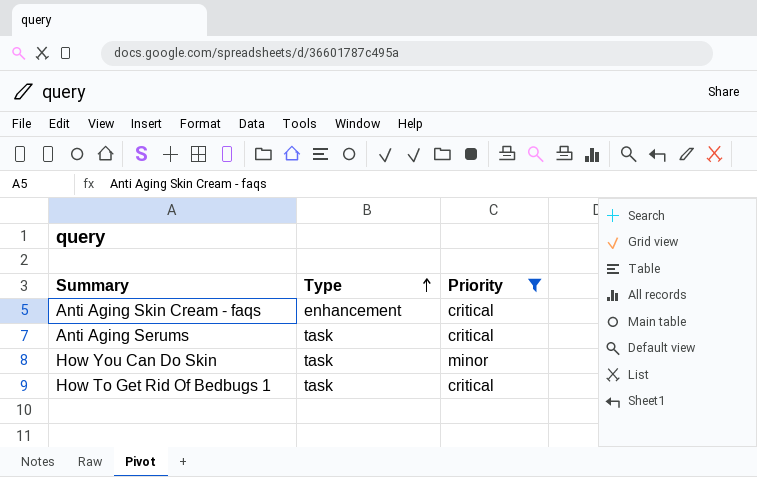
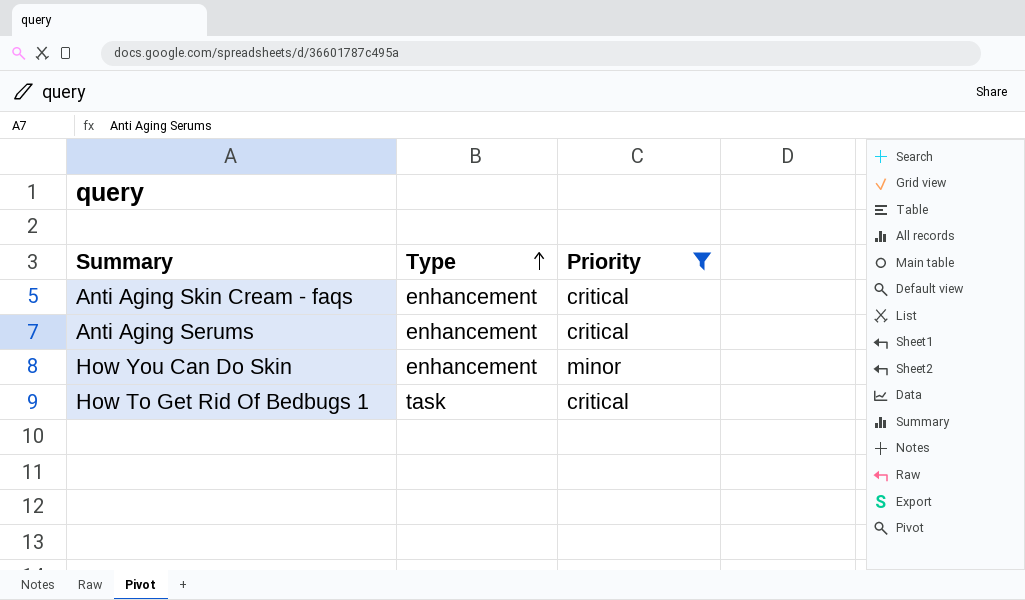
Anti Aging Serums | Type: task -> enhancement
How You Can Do Skin | Type: task -> enhancement

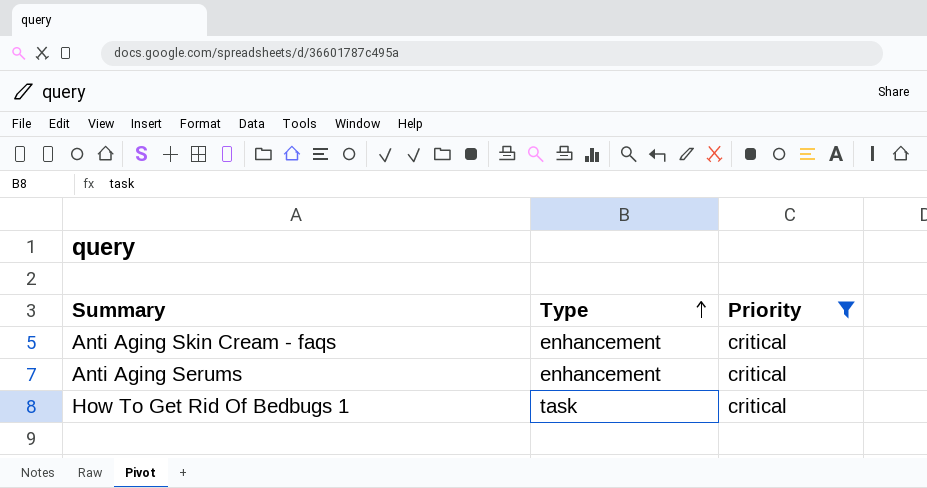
row How You Can Do Skin: enhancement | minor -> none

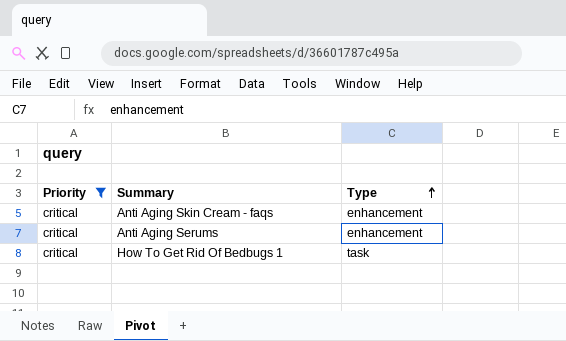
column Priority | position: 3 -> 1

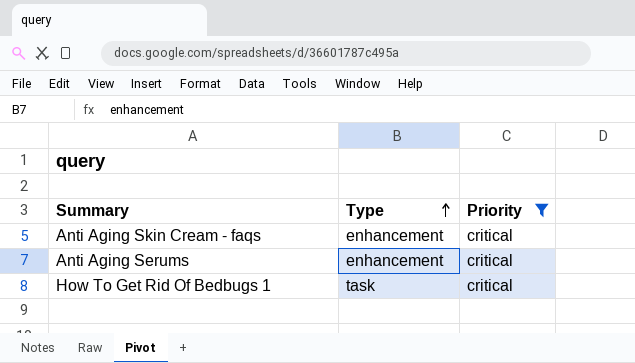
column Priority | position: 1 -> 3

